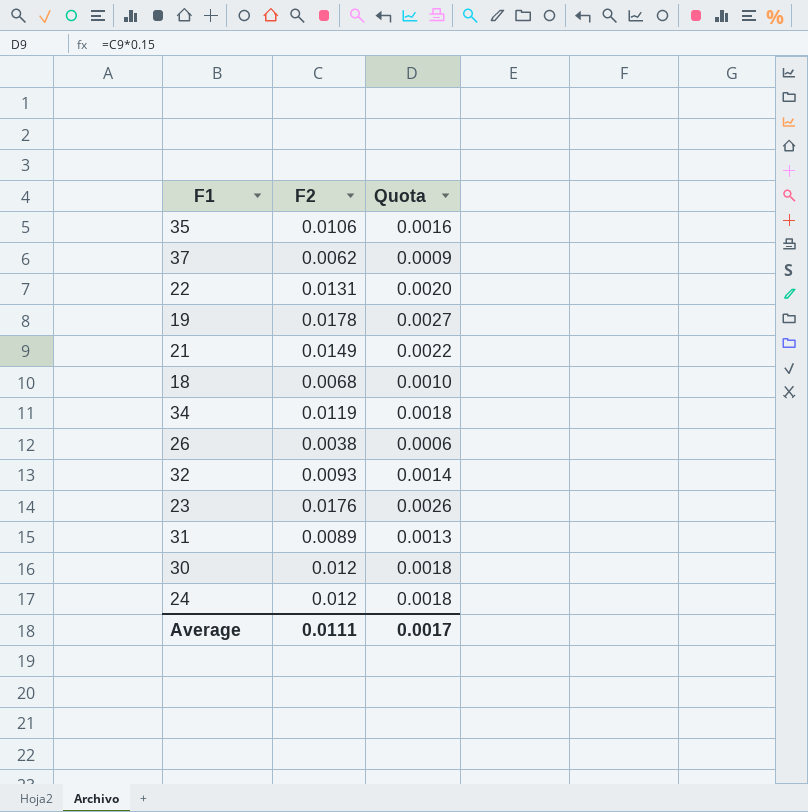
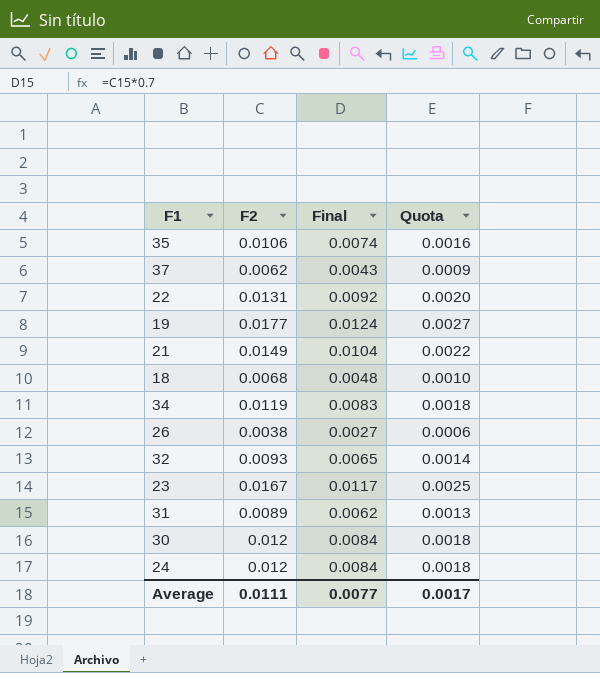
column Final | formula: none -> [F2] * 0.7
19 | F2: 0.0178 -> 0.0177
23 | F2: 0.0176 -> 0.0167
23 | Quota: 0.0026 -> 0.0025

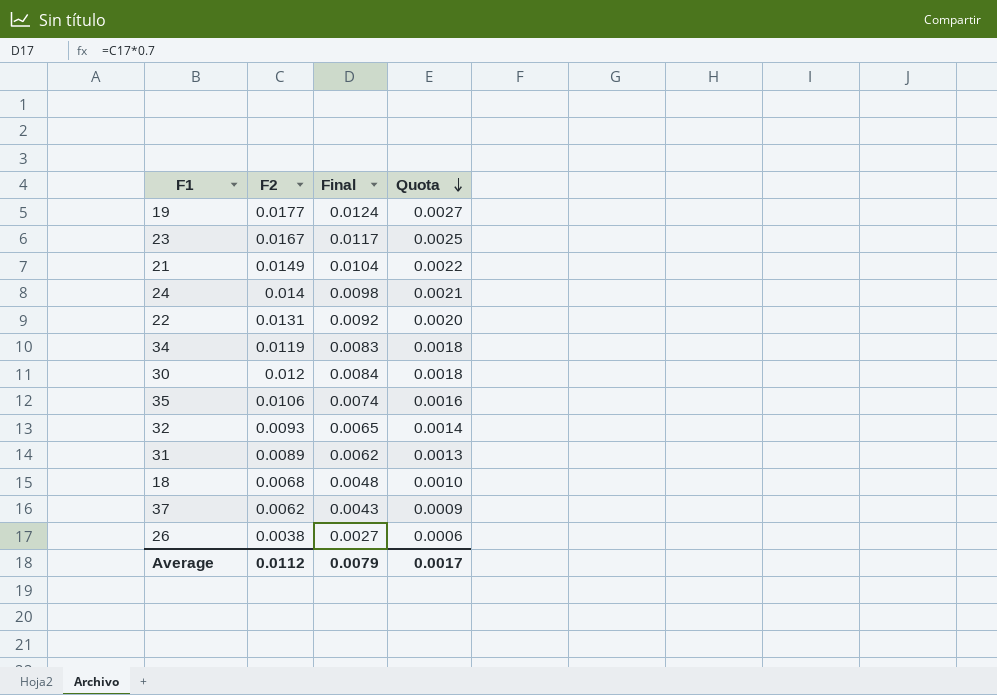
row order: none -> Quota descending
24 | F2: 0.012 -> 0.014
24 | Final: 0.0084 -> 0.0098
24 | Quota: 0.0018 -> 0.0021
Average | F2: 0.0111 -> 0.0112
Average | Final: 0.0077 -> 0.0079

